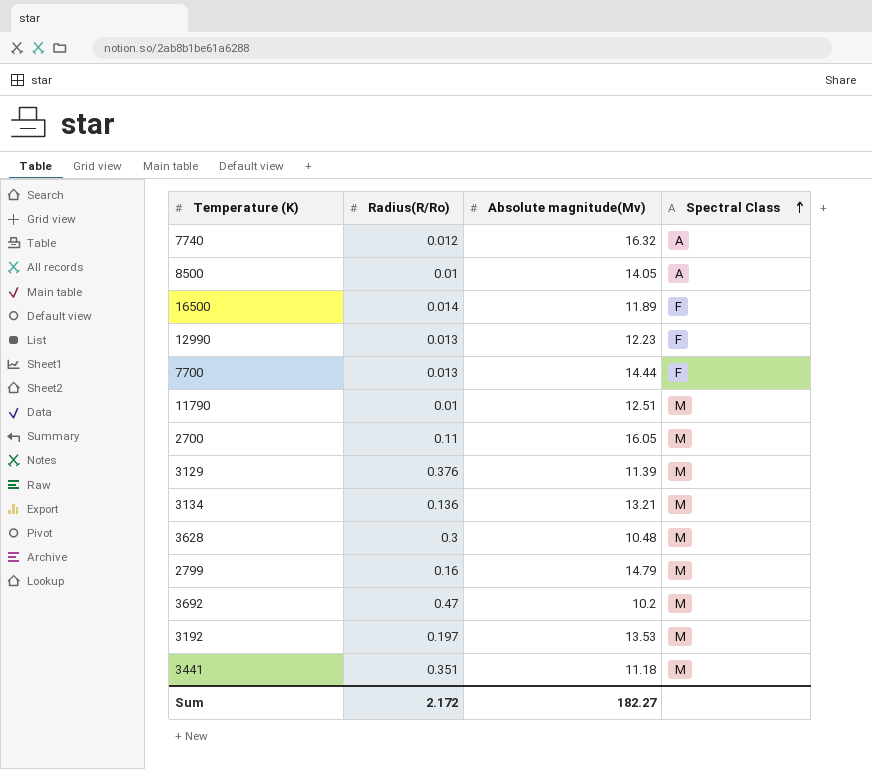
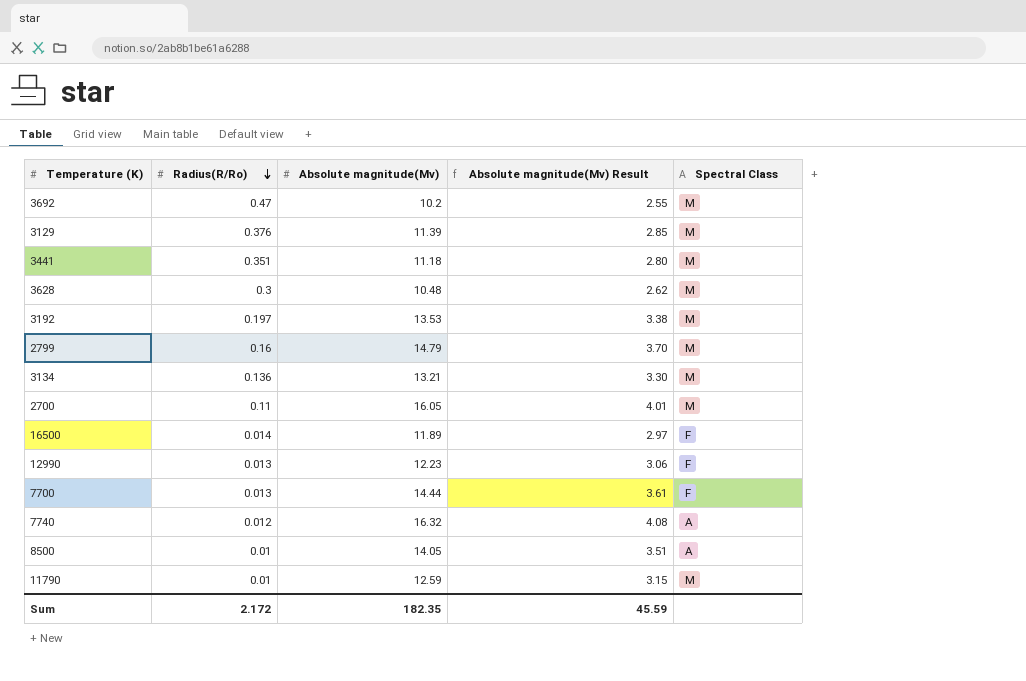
row order: Spectral Class ascending -> Radius(R/Ro) descending
column Absolute magnitude(Mv) Result | formula: none -> [Absolute magnitude(Mv)] * 0.25
11790 | Absolute magnitude(Mv): 12.51 -> 12.59
Sum | Absolute magnitude(Mv): 182.27 -> 182.35

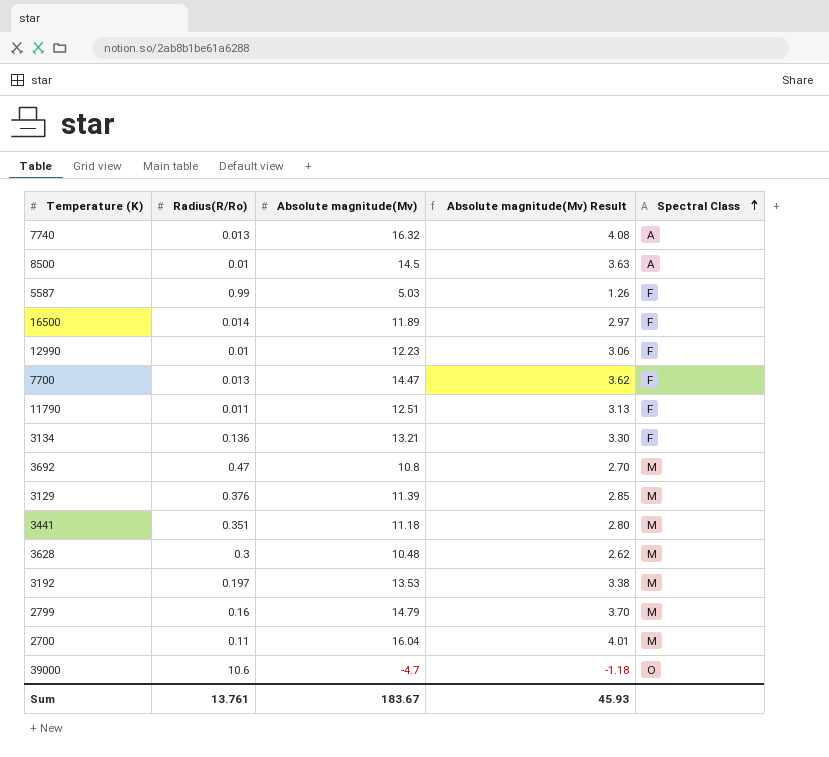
row order: Radius(R/Ro) descending -> Spectral Class ascending
7740 | Radius(R/Ro): 0.012 -> 0.013
8500 | Absolute magnitude(Mv): 14.05 -> 14.5
8500 | Absolute magnitude(Mv) Result: 3.51 -> 3.63
row 5587: none -> 0.99 | 5.03 | 1.26 | F
12990 | Radius(R/Ro): 0.013 -> 0.01
7700 | Absolute magnitude(Mv): 14.44 -> 14.47
7700 | Absolute magnitude(Mv) Result: 3.61 -> 3.62
11790 | Radius(R/Ro): 0.01 -> 0.011
11790 | Absolute magnitude(Mv): 12.59 -> 12.51
11790 | Absolute magnitude(Mv) Result: 3.15 -> 3.13
11790 | Spectral Class: M -> F
3134 | Spectral Class: M -> F
3692 | Absolute magnitude(Mv): 10.2 -> 10.8
3692 | Absolute magnitude(Mv) Result: 2.55 -> 2.70
2700 | Absolute magnitude(Mv): 16.05 -> 16.04
row 39000: none -> 10.6 | -4.7 | -1.18 | O
Sum | Radius(R/Ro): 2.172 -> 13.761
Sum | Absolute magnitude(Mv): 182.35 -> 183.67
Sum | Absolute magnitude(Mv) Result: 45.59 -> 45.93

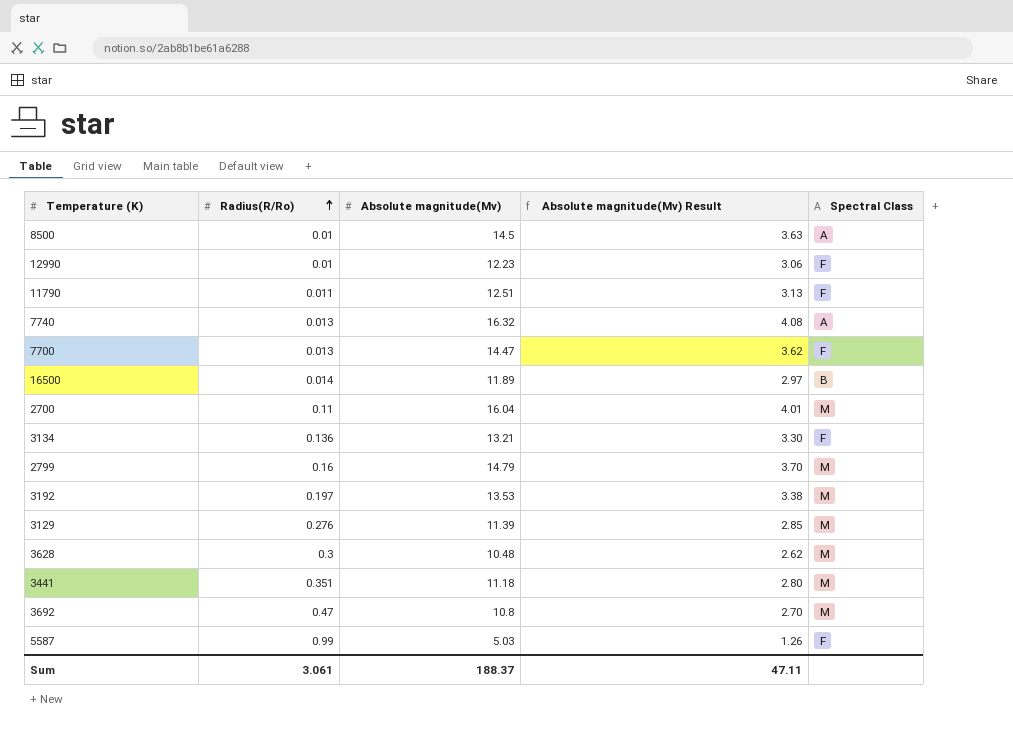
row order: Spectral Class ascending -> Radius(R/Ro) ascending
row 39000: 10.6 | -4.7 | -1.18 | O -> none
16500 | Spectral Class: F -> B
3129 | Radius(R/Ro): 0.376 -> 0.276
Sum | Radius(R/Ro): 13.761 -> 3.061
Sum | Absolute magnitude(Mv): 183.67 -> 188.37
Sum | Absolute magnitude(Mv) Result: 45.93 -> 47.11

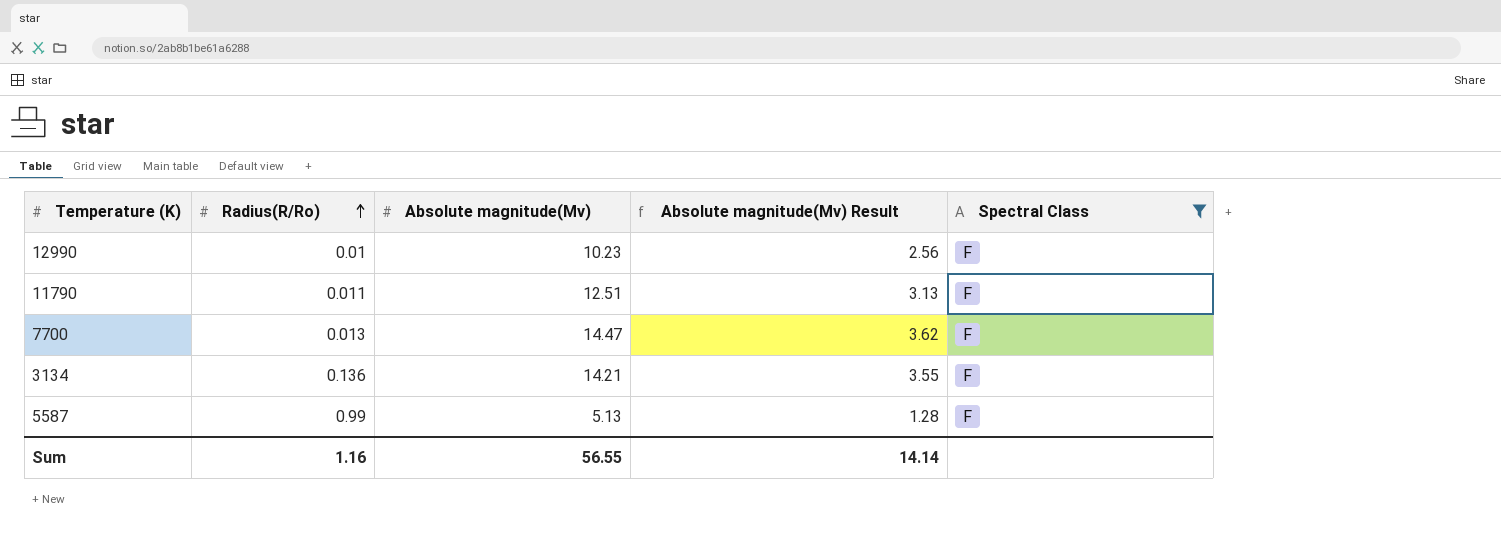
filter: none -> Spectral Class = F
12990 | Absolute magnitude(Mv): 12.23 -> 10.23
12990 | Absolute magnitude(Mv) Result: 3.06 -> 2.56
3134 | Absolute magnitude(Mv): 13.21 -> 14.21
3134 | Absolute magnitude(Mv) Result: 3.30 -> 3.55
5587 | Absolute magnitude(Mv): 5.03 -> 5.13
5587 | Absolute magnitude(Mv) Result: 1.26 -> 1.28
Sum | Radius(R/Ro): 3.061 -> 1.16
Sum | Absolute magnitude(Mv): 188.37 -> 56.55
Sum | Absolute magnitude(Mv) Result: 47.11 -> 14.14

